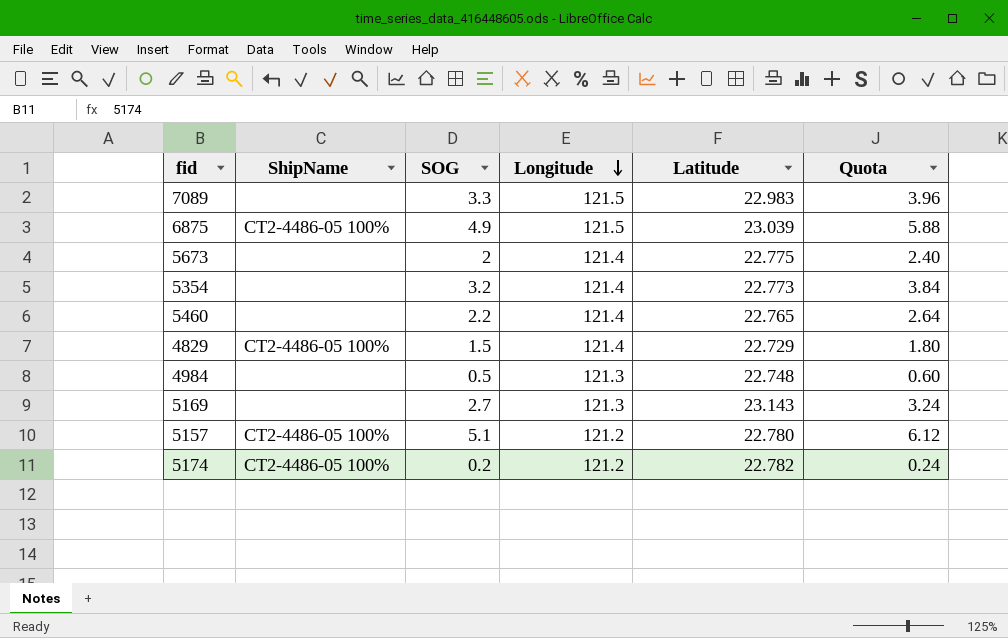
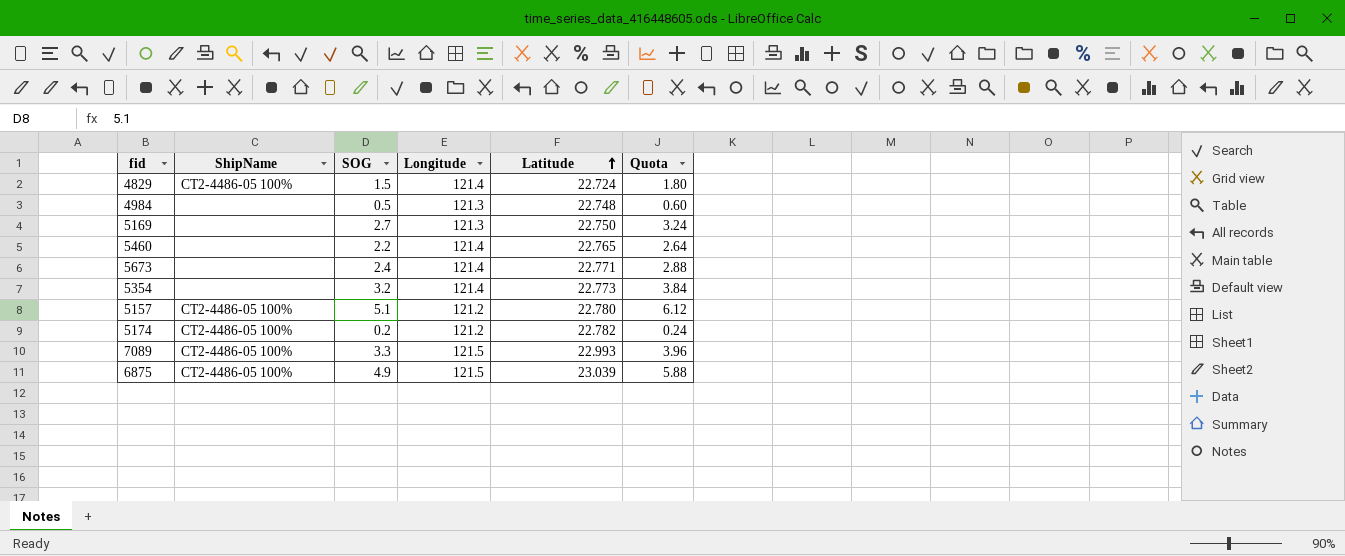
row order: Longitude descending -> Latitude ascending
4829 | Latitude: 22.729 -> 22.724
5169 | Latitude: 23.143 -> 22.750
5673 | SOG: 2 -> 2.4
5673 | Latitude: 22.775 -> 22.771
5673 | Quota: 2.40 -> 2.88
7089 | ShipName: none -> CT2-4486-05 100%
7089 | Latitude: 22.983 -> 22.993

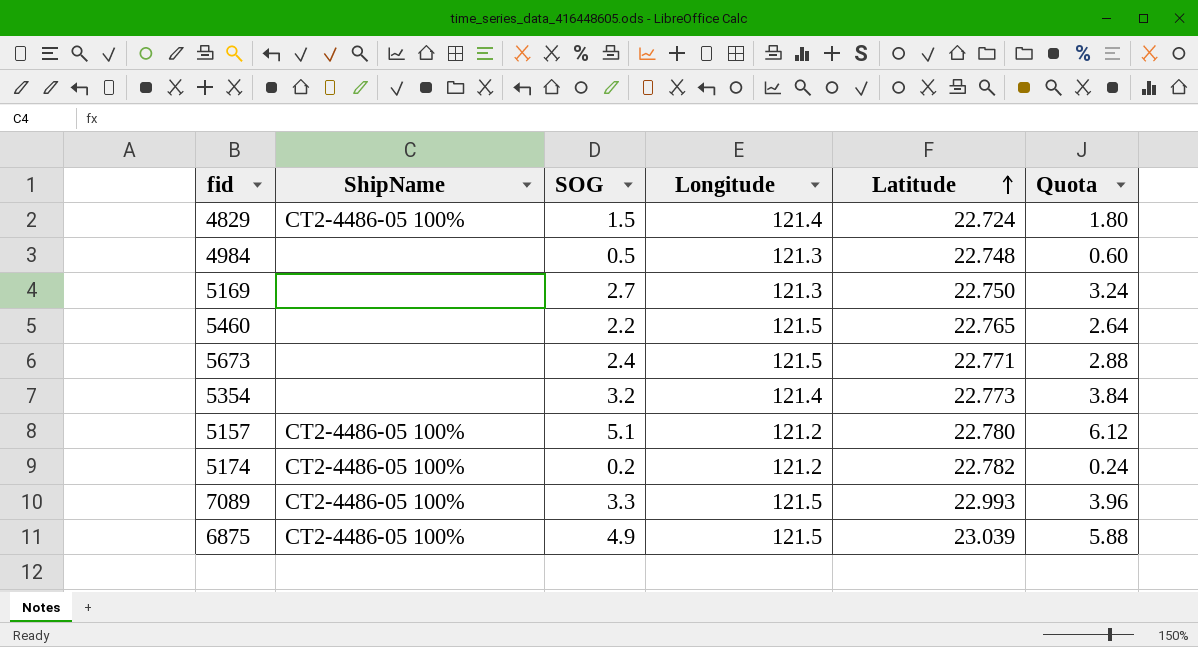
5460 | Longitude: 121.4 -> 121.5
5673 | Longitude: 121.4 -> 121.5

